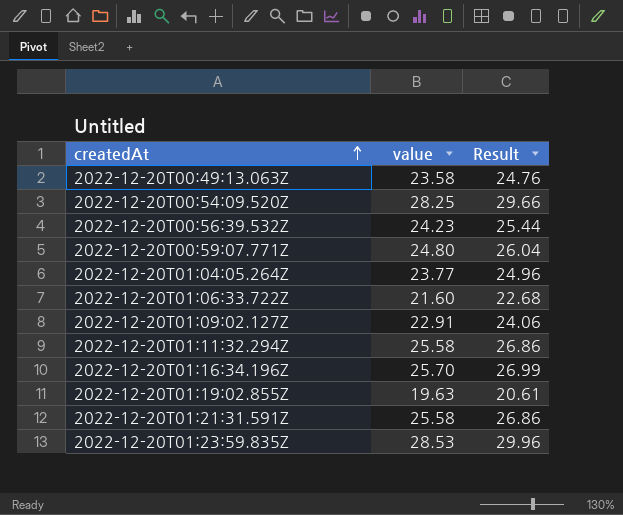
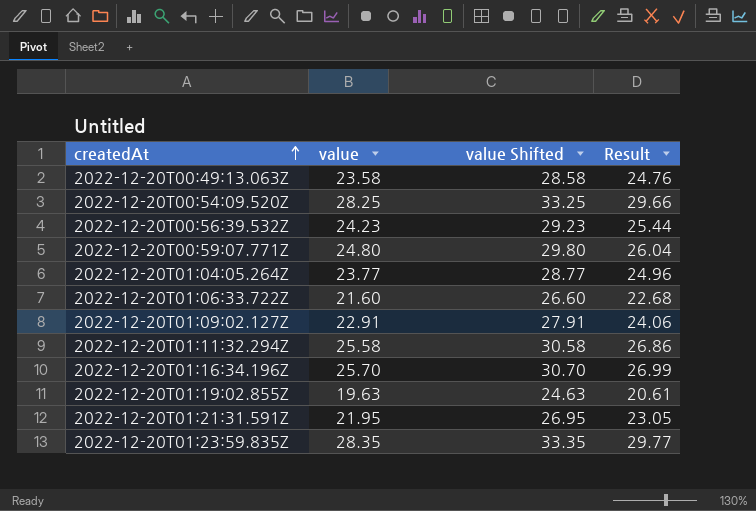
column value Shifted | formula: none -> [value] + 5
2022-12-20T01:21:31.591Z | value: 25.58 -> 21.95
2022-12-20T01:21:31.591Z | Result: 26.86 -> 23.05
2022-12-20T01:23:59.835Z | value: 28.53 -> 28.35
2022-12-20T01:23:59.835Z | Result: 29.96 -> 29.77

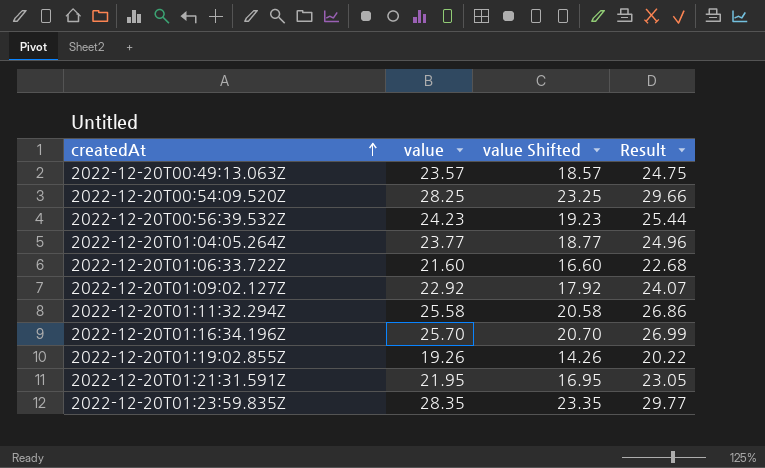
column value Shifted | formula: [value] + 5 -> [value] - 5
row 2022-12-20T00:59:07.771Z: 24.80 | 29.80 | 26.04 -> none
2022-12-20T00:49:13.063Z | value: 23.58 -> 23.57
2022-12-20T00:49:13.063Z | Result: 24.76 -> 24.75
2022-12-20T01:09:02.127Z | value: 22.91 -> 22.92
2022-12-20T01:09:02.127Z | Result: 24.06 -> 24.07
2022-12-20T01:19:02.855Z | value: 19.63 -> 19.26
2022-12-20T01:19:02.855Z | Result: 20.61 -> 20.22

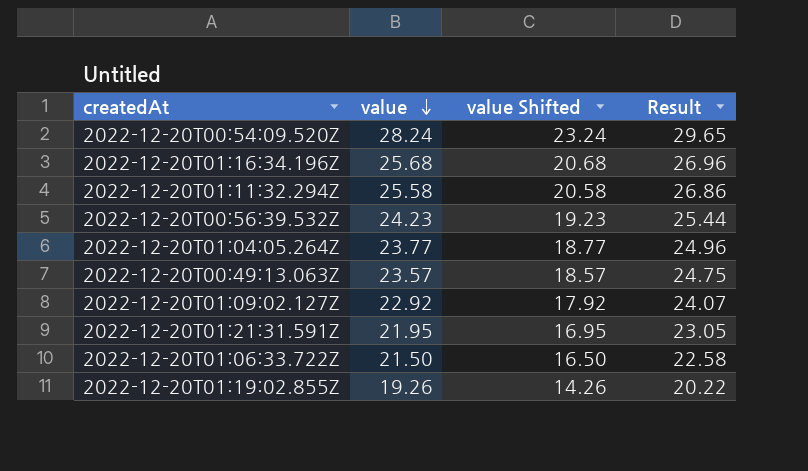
row order: createdAt ascending -> value descending
row 2022-12-20T01:23:59.835Z: 28.35 | 23.35 | 29.77 -> none
2022-12-20T00:54:09.520Z | value: 28.25 -> 28.24
2022-12-20T00:54:09.520Z | value Shifted: 23.25 -> 23.24
2022-12-20T00:54:09.520Z | Result: 29.66 -> 29.65
2022-12-20T01:16:34.196Z | value: 25.70 -> 25.68
2022-12-20T01:16:34.196Z | value Shifted: 20.70 -> 20.68
2022-12-20T01:16:34.196Z | Result: 26.99 -> 26.96
2022-12-20T01:06:33.722Z | value: 21.60 -> 21.50
2022-12-20T01:06:33.722Z | value Shifted: 16.60 -> 16.50
2022-12-20T01:06:33.722Z | Result: 22.68 -> 22.58

